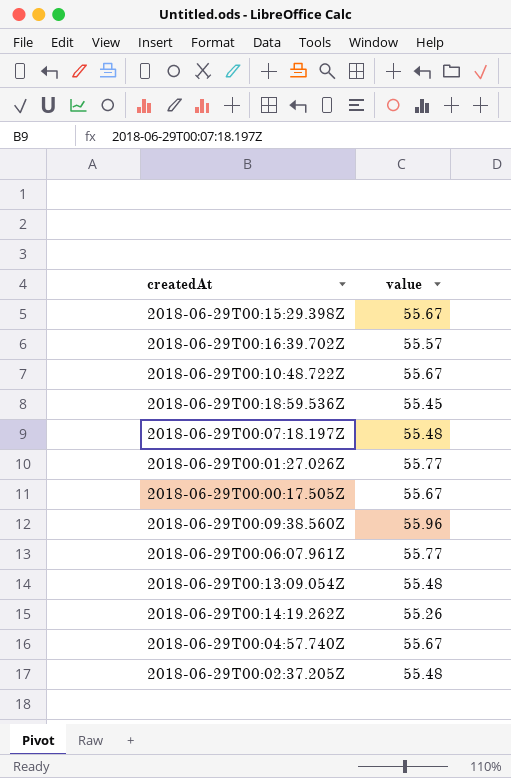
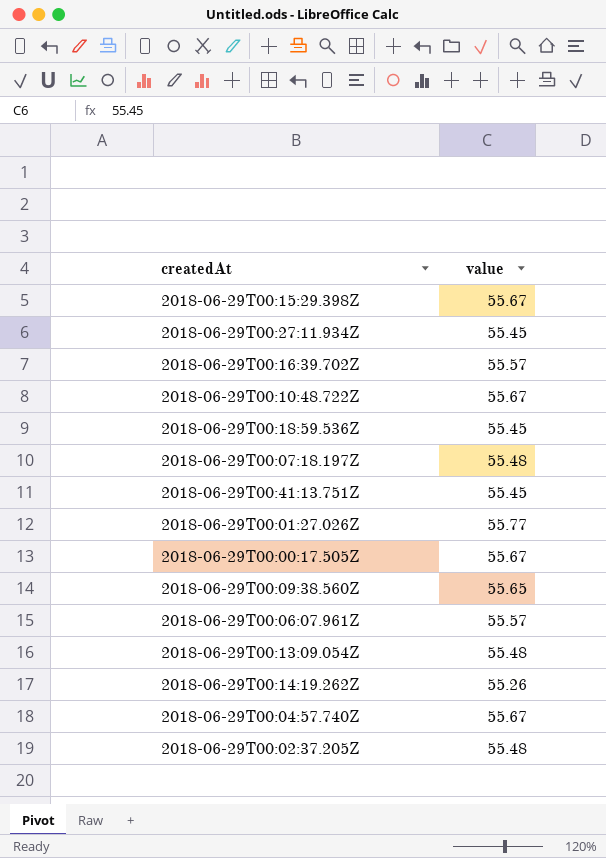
row 2018-06-29T00:27:11.934Z: none -> 55.45
row 2018-06-29T00:41:13.751Z: none -> 55.45
2018-06-29T00:09:38.560Z | value: 55.96 -> 55.65
2018-06-29T00:06:07.961Z | value: 55.77 -> 55.57

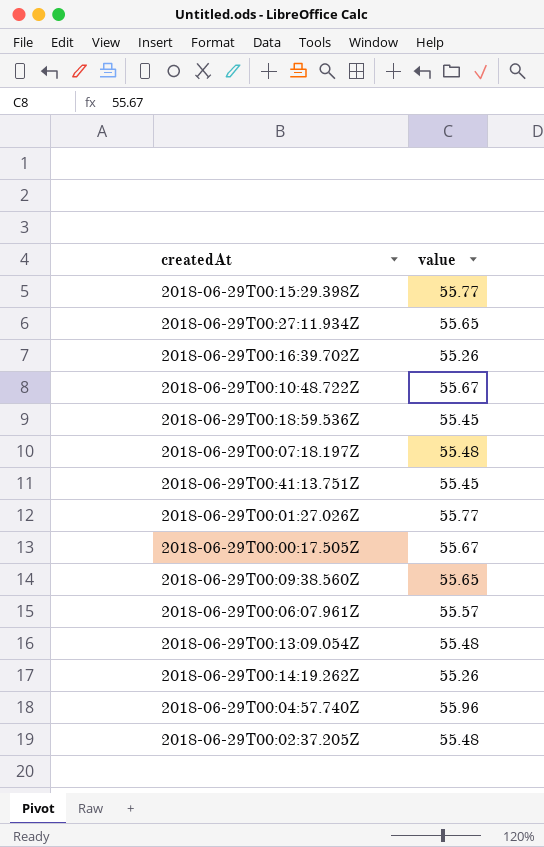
2018-06-29T00:15:29.398Z | value: 55.67 -> 55.77
2018-06-29T00:27:11.934Z | value: 55.45 -> 55.65
2018-06-29T00:16:39.702Z | value: 55.57 -> 55.26
2018-06-29T00:04:57.740Z | value: 55.67 -> 55.96

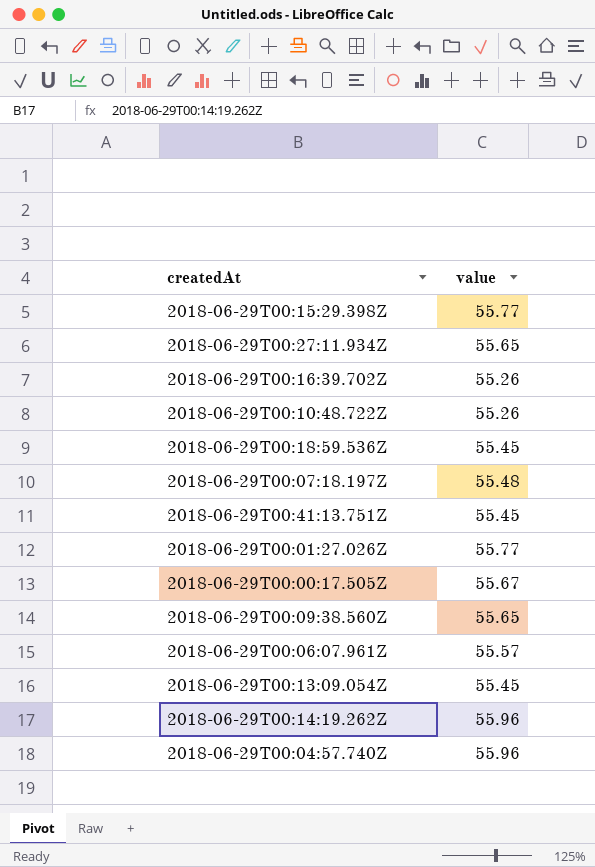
row 2018-06-29T00:02:37.205Z: 55.48 -> none
2018-06-29T00:10:48.722Z | value: 55.67 -> 55.26
2018-06-29T00:13:09.054Z | value: 55.48 -> 55.45
2018-06-29T00:14:19.262Z | value: 55.26 -> 55.96

